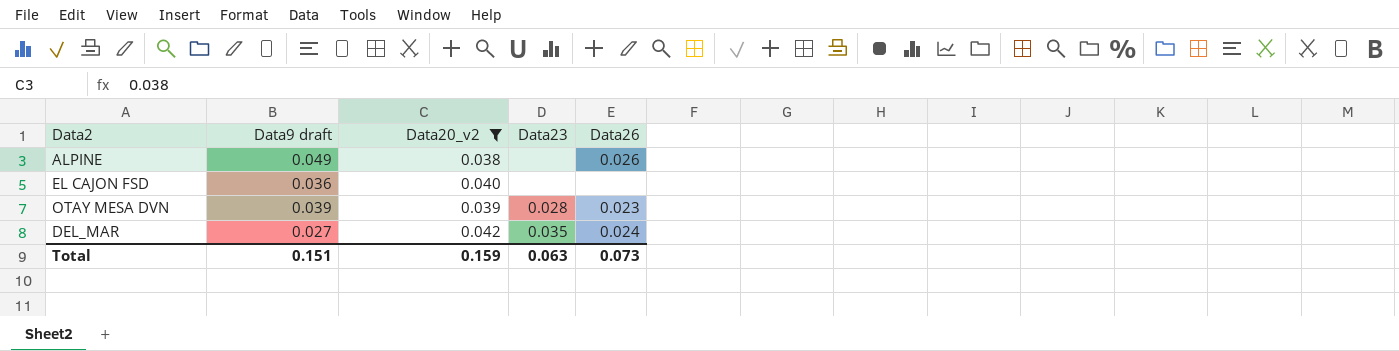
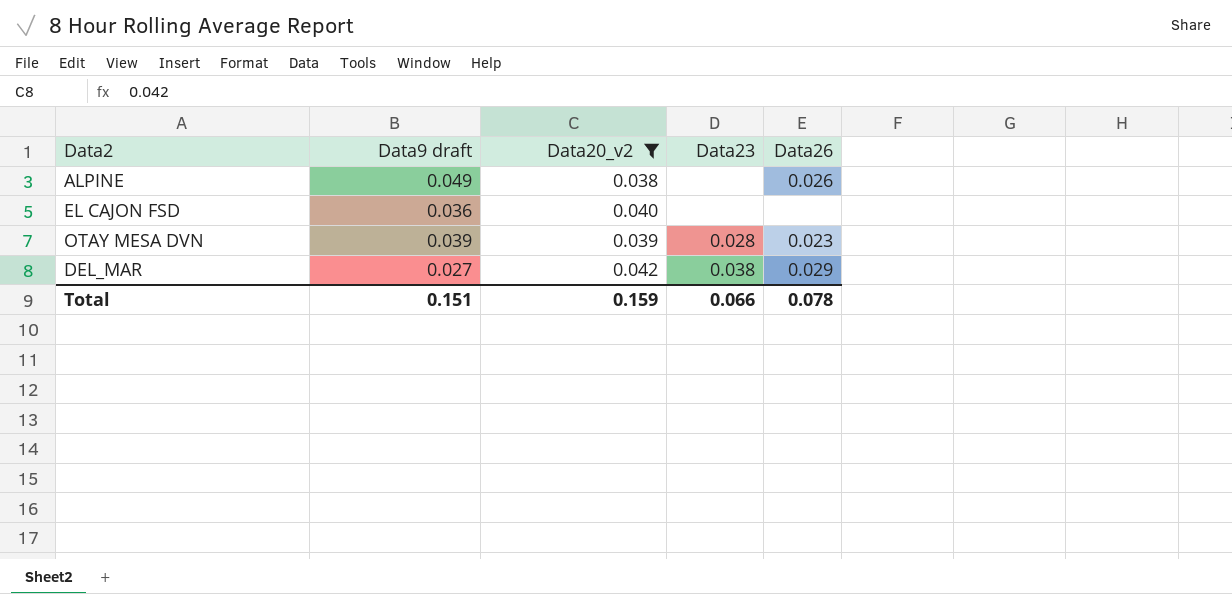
DEL_MAR | Data23: 0.035 -> 0.038
DEL_MAR | Data26: 0.024 -> 0.029
Total | Data23: 0.063 -> 0.066
Total | Data26: 0.073 -> 0.078

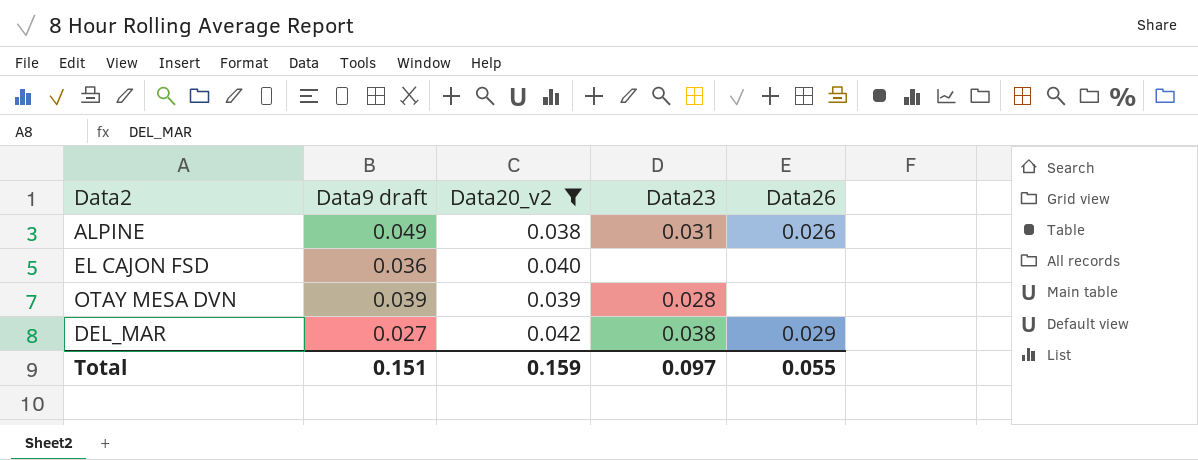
ALPINE | Data23: none -> 0.031
OTAY MESA DVN | Data26: 0.023 -> none
Total | Data23: 0.066 -> 0.097
Total | Data26: 0.078 -> 0.055

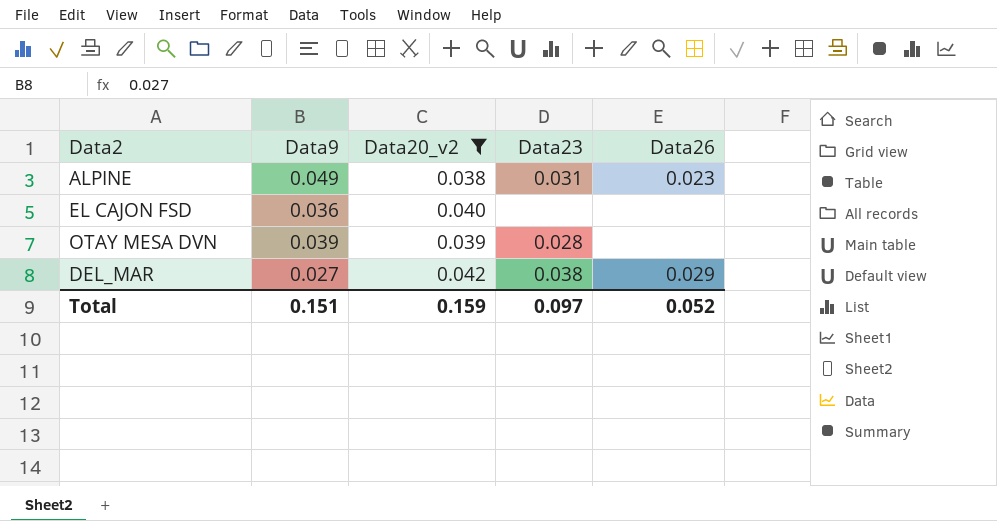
column name: Data9 draft -> Data9
ALPINE | Data26: 0.026 -> 0.023
Total | Data26: 0.055 -> 0.052

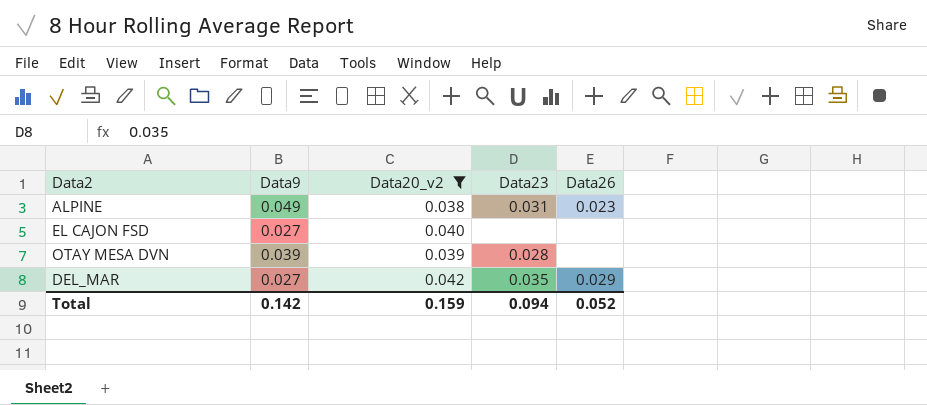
EL CAJON FSD | Data9: 0.036 -> 0.027
DEL_MAR | Data23: 0.038 -> 0.035
Total | Data9: 0.151 -> 0.142
Total | Data23: 0.097 -> 0.094

